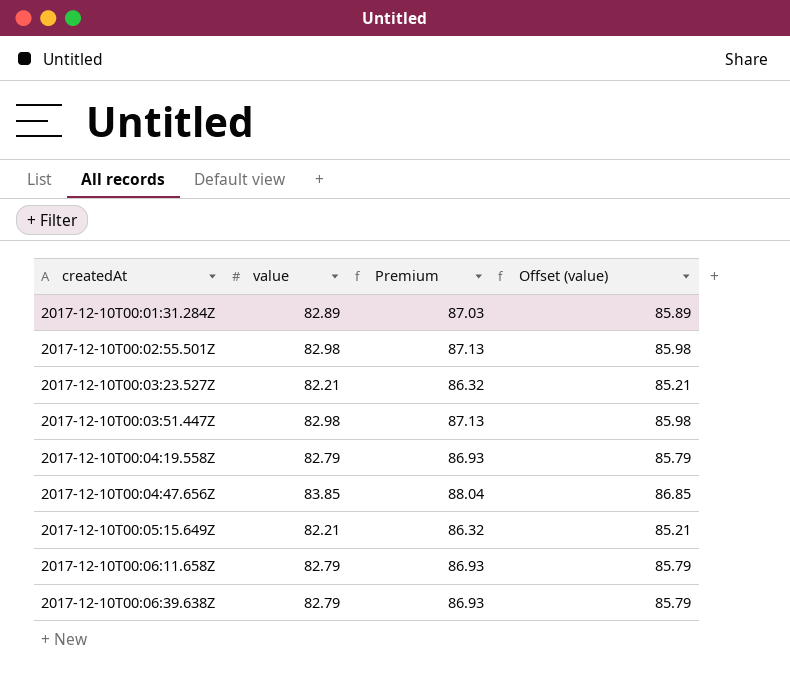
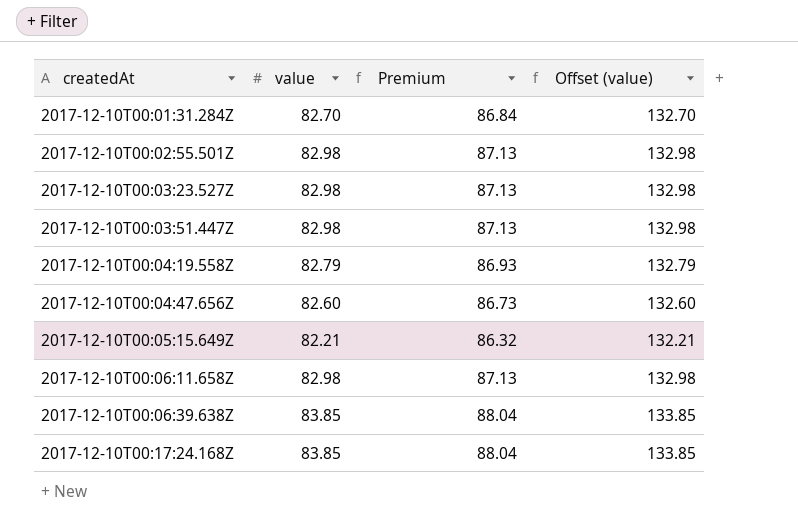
column Offset (value) | formula: [value] + 3 -> [value] + 50
2017-12-10T00:01:31.284Z | value: 82.89 -> 82.70
2017-12-10T00:01:31.284Z | Premium: 87.03 -> 86.84
2017-12-10T00:03:23.527Z | value: 82.21 -> 82.98
2017-12-10T00:03:23.527Z | Premium: 86.32 -> 87.13
2017-12-10T00:04:47.656Z | value: 83.85 -> 82.60
2017-12-10T00:04:47.656Z | Premium: 88.04 -> 86.73
2017-12-10T00:06:11.658Z | value: 82.79 -> 82.98
2017-12-10T00:06:11.658Z | Premium: 86.93 -> 87.13
2017-12-10T00:06:39.638Z | value: 82.79 -> 83.85
2017-12-10T00:06:39.638Z | Premium: 86.93 -> 88.04
row 2017-12-10T00:17:24.168Z: none -> 83.85 | 88.04 | 133.85

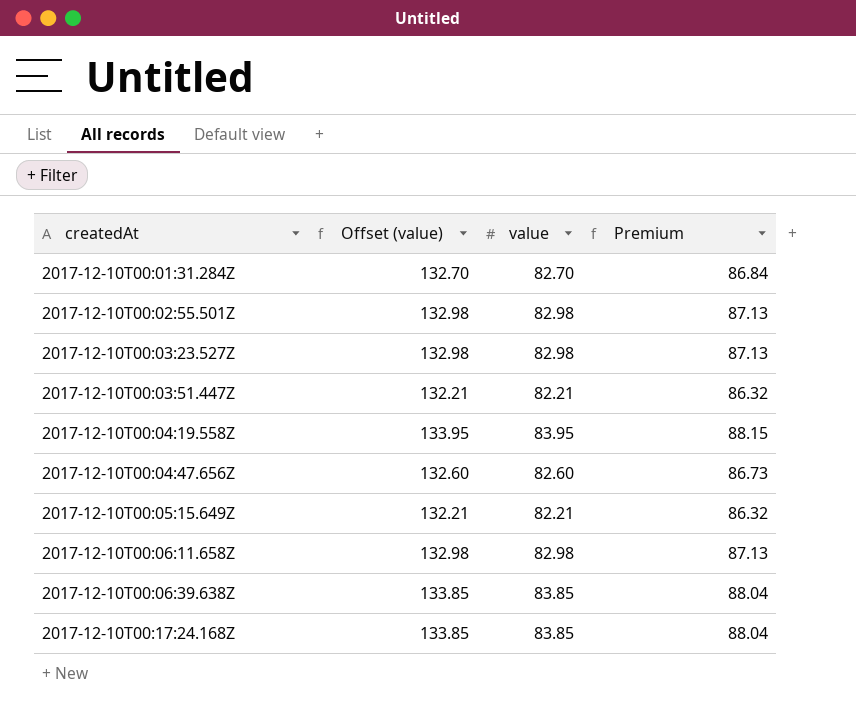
column Offset (value) | position: 4 -> 2
2017-12-10T00:03:51.447Z | Offset (value): 132.98 -> 132.21
2017-12-10T00:03:51.447Z | value: 82.98 -> 82.21
2017-12-10T00:03:51.447Z | Premium: 87.13 -> 86.32
2017-12-10T00:04:19.558Z | Offset (value): 132.79 -> 133.95
2017-12-10T00:04:19.558Z | value: 82.79 -> 83.95
2017-12-10T00:04:19.558Z | Premium: 86.93 -> 88.15

